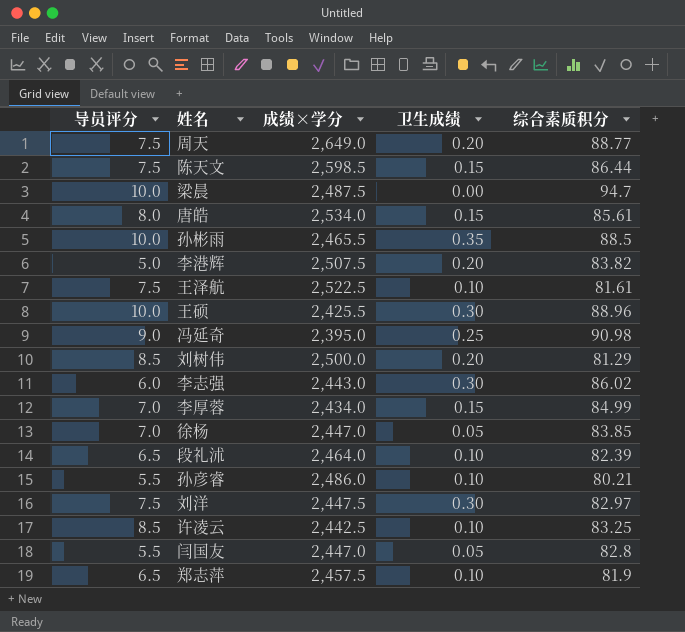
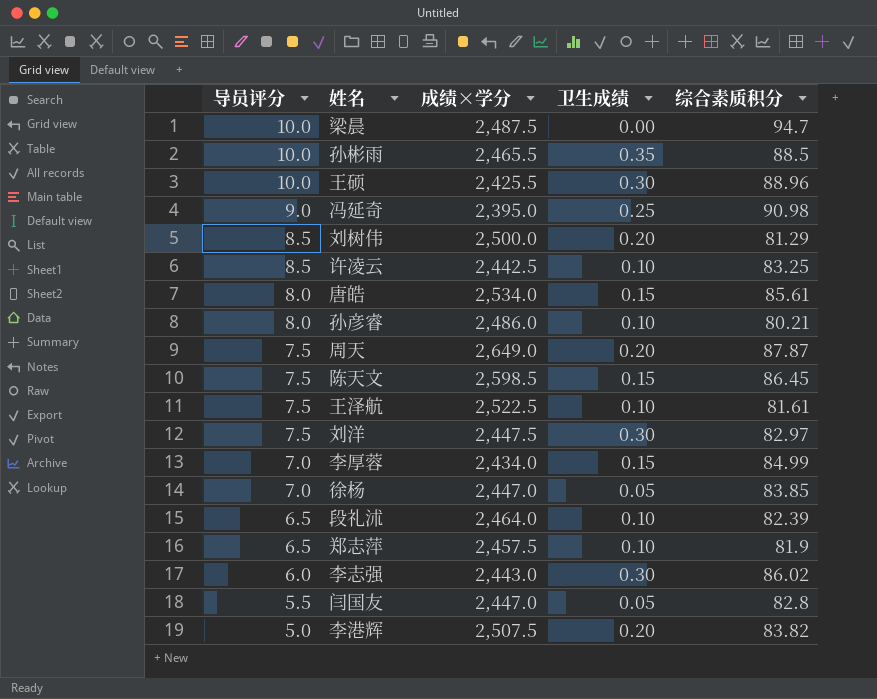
row order: none -> 导员评分 descending
孙彦睿 | 导员评分: 5.5 -> 8.0
周天 | 综合素质积分: 88.77 -> 87.87
陈天文 | 综合素质积分: 86.44 -> 86.45

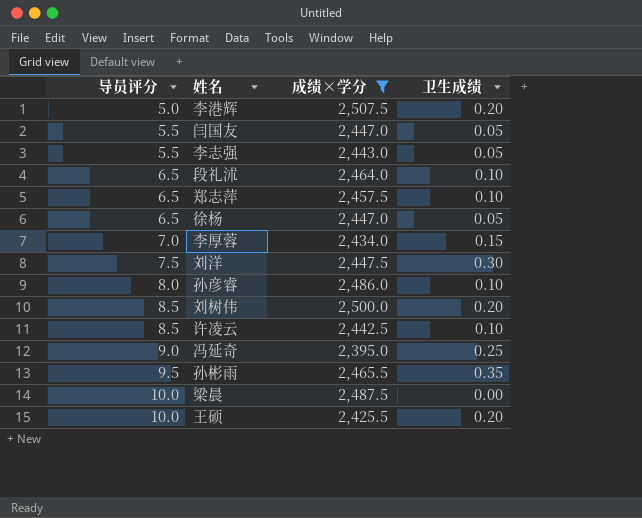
filter: none -> 成绩×学分 <= 2,507.5
row order: 导员评分 descending -> 导员评分 ascending
column 综合素质积分 | position: 5 -> none
李志强 | 导员评分: 6.0 -> 5.5
李志强 | 卫生成绩: 0.30 -> 0.05
徐杨 | 导员评分: 7.0 -> 6.5
孙彬雨 | 导员评分: 10.0 -> 9.5
王硕 | 卫生成绩: 0.30 -> 0.20

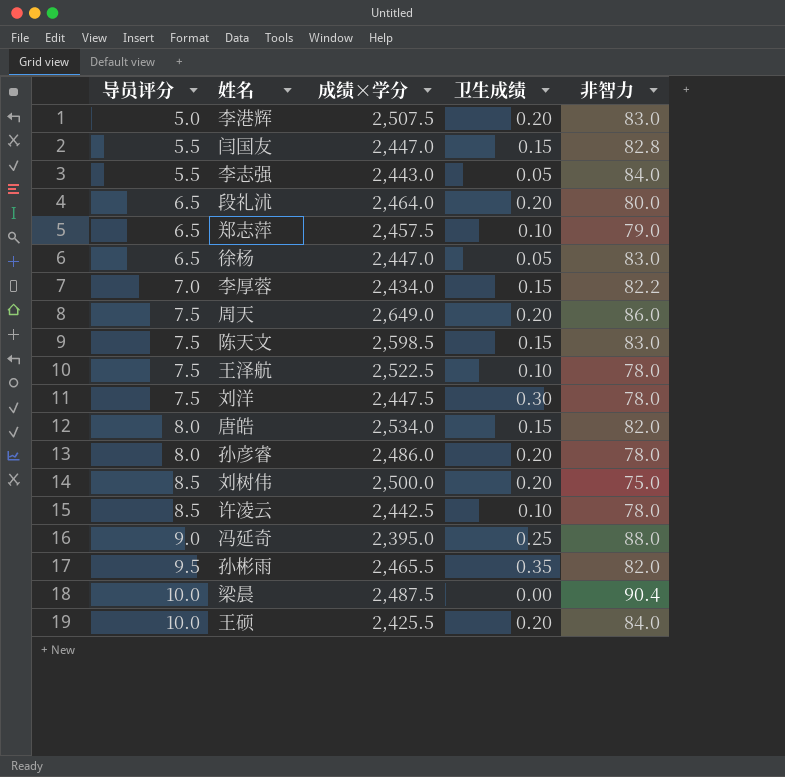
filter: 成绩×学分 <= 2,507.5 -> none
column 非智力 | position: none -> 5
闫国友 | 卫生成绩: 0.05 -> 0.15
段礼沭 | 卫生成绩: 0.10 -> 0.20
孙彦睿 | 卫生成绩: 0.10 -> 0.20

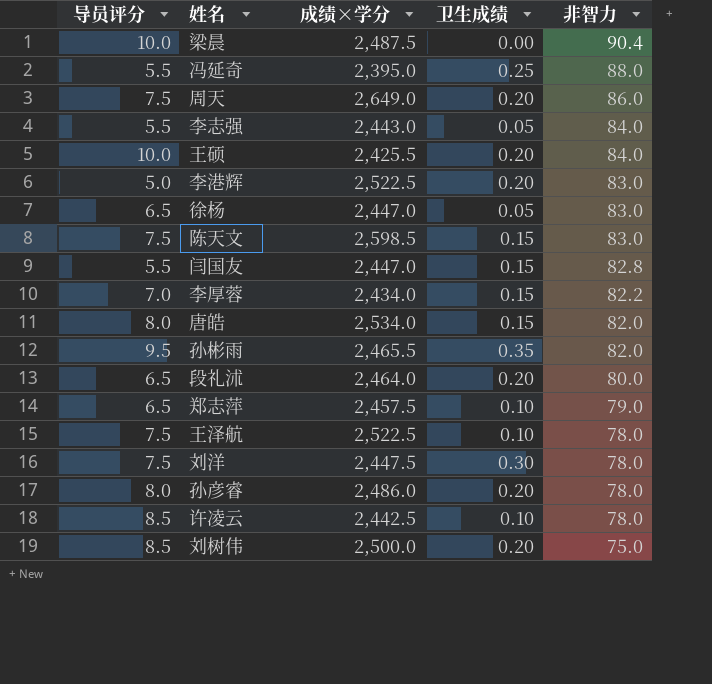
row order: 导员评分 ascending -> 非智力 descending
冯延奇 | 导员评分: 9.0 -> 5.5
李港辉 | 成绩×学分: 2,507.5 -> 2,522.5

